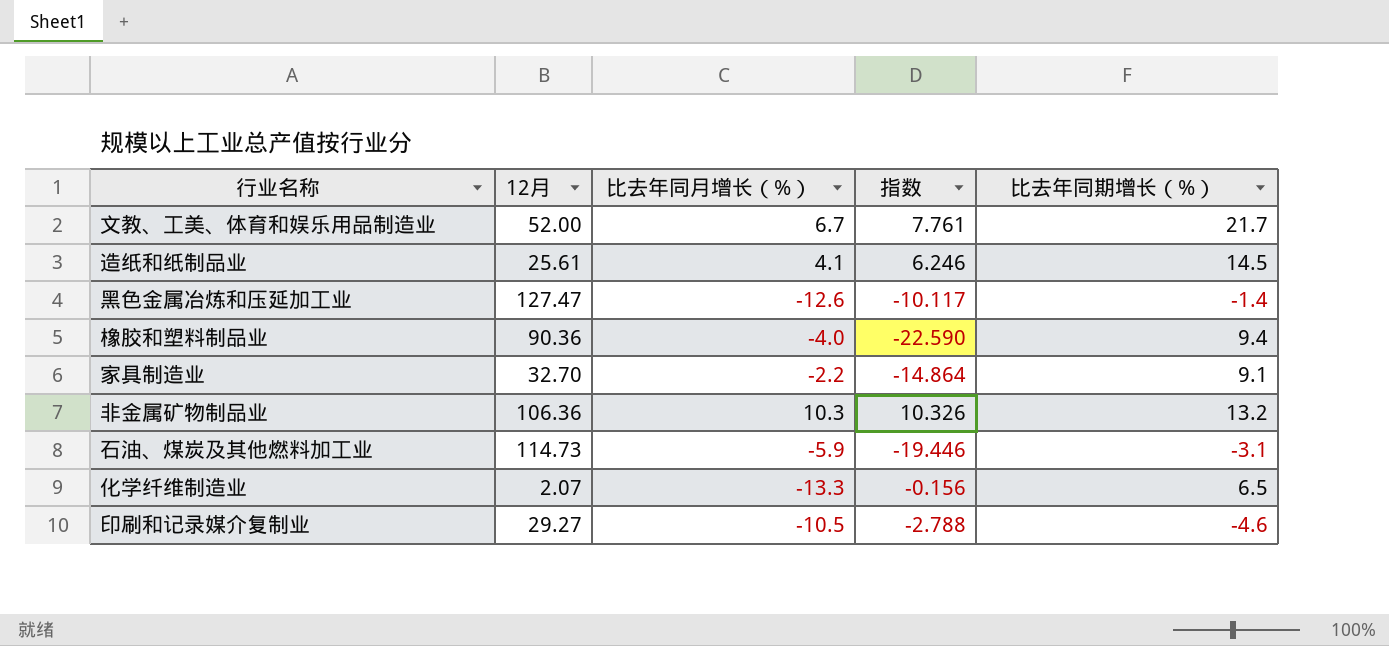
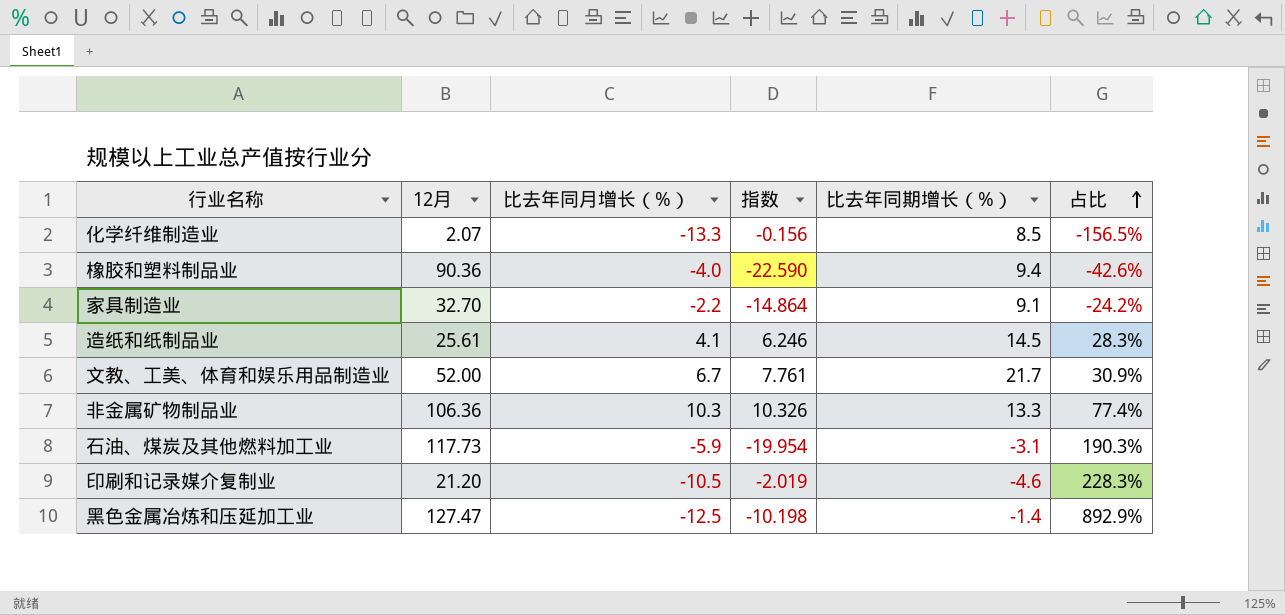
row order: none -> 占比 ascending
column 占比 | formula: none -> [比去年同月增长（%）] / [比去年同期增长（%）]
化学纤维制造业 | 比去年同期增长（%）: 6.5 -> 8.5
非金属矿物制品业 | 比去年同期增长（%）: 13.2 -> 13.3
石油、煤炭及其他燃料加工业 | 12月: 114.73 -> 117.73
石油、煤炭及其他燃料加工业 | 指数: -19.446 -> -19.954
印刷和记录媒介复制业 | 12月: 29.27 -> 21.20
印刷和记录媒介复制业 | 指数: -2.788 -> -2.019
黑色金属冶炼和压延加工业 | 比去年同月增长（%）: -12.6 -> -12.5
黑色金属冶炼和压延加工业 | 指数: -10.117 -> -10.198

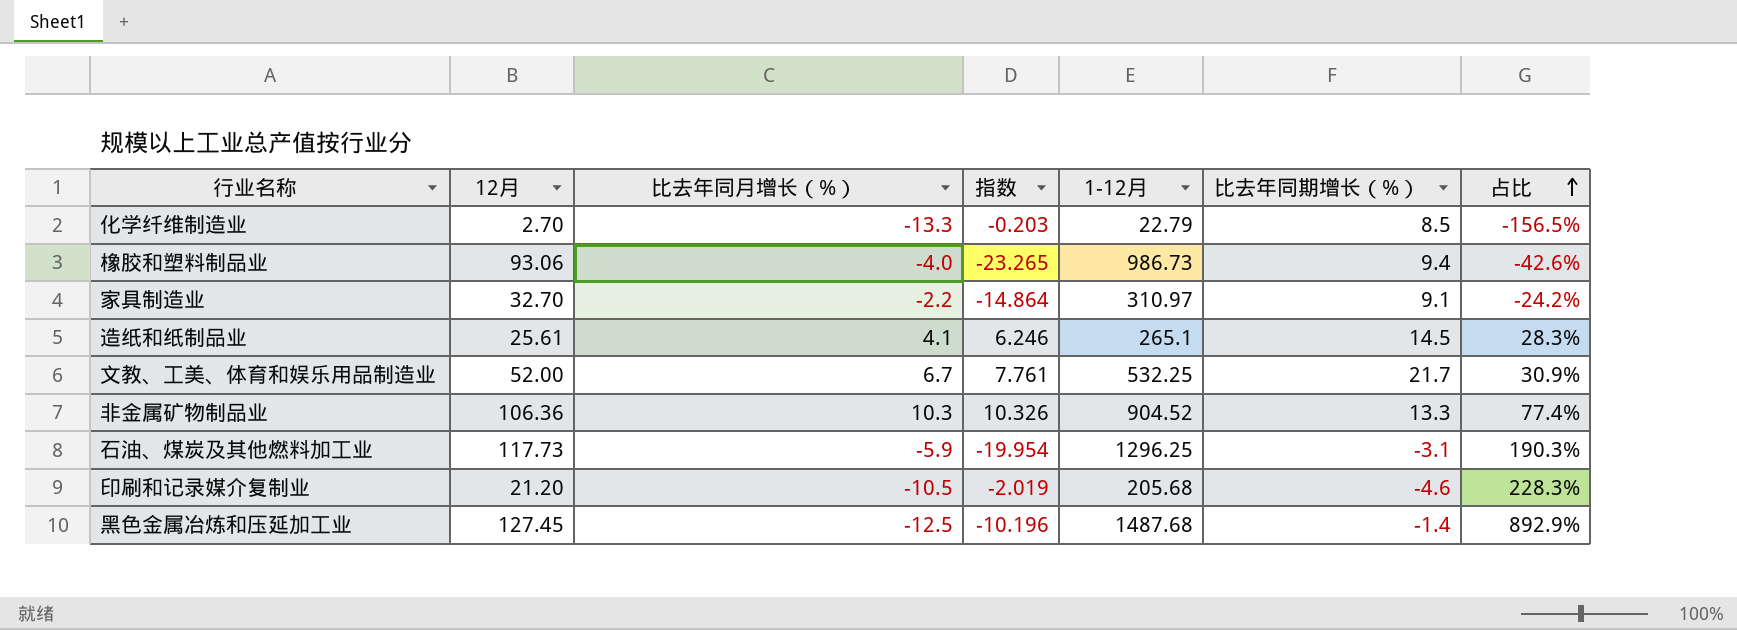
column 1-12月 | position: none -> 5
化学纤维制造业 | 12月: 2.07 -> 2.70
化学纤维制造业 | 指数: -0.156 -> -0.203
橡胶和塑料制品业 | 12月: 90.36 -> 93.06
橡胶和塑料制品业 | 指数: -22.590 -> -23.265
黑色金属冶炼和压延加工业 | 12月: 127.47 -> 127.45
黑色金属冶炼和压延加工业 | 指数: -10.198 -> -10.196

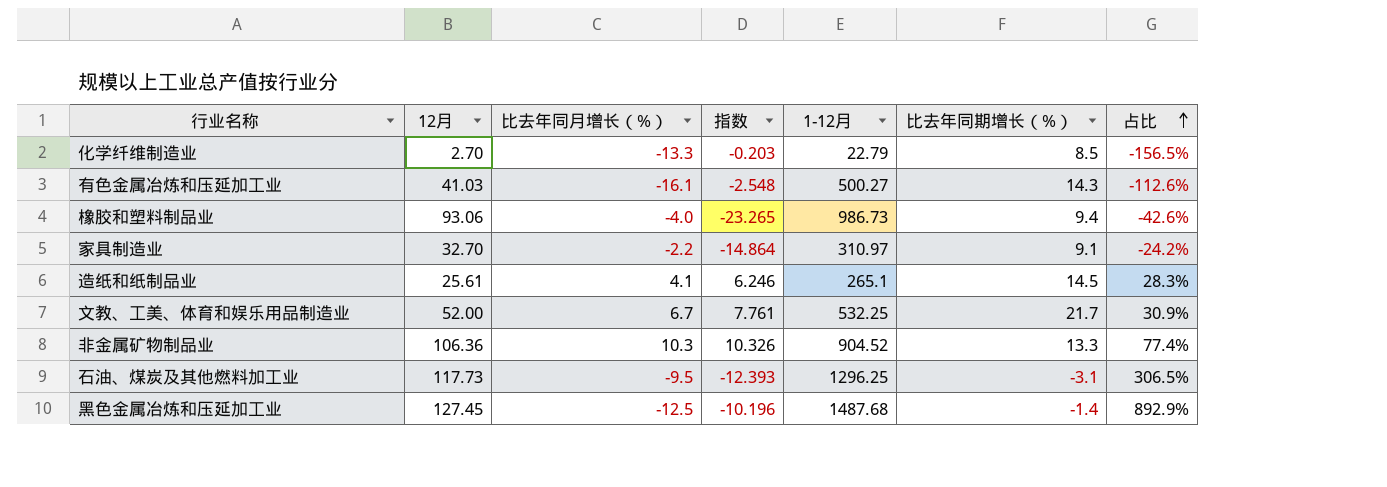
row 印刷和记录媒介复制业: 21.20 | -10.5 | -2.019 | 205.68 | -4.6 | 228.3% -> none
row 有色金属冶炼和压延加工业: none -> 41.03 | -16.1 | -2.548 | 500.27 | 14.3 | -112.6%
石油、煤炭及其他燃料加工业 | 比去年同月增长（%）: -5.9 -> -9.5
石油、煤炭及其他燃料加工业 | 指数: -19.954 -> -12.393
石油、煤炭及其他燃料加工业 | 占比: 190.3% -> 306.5%

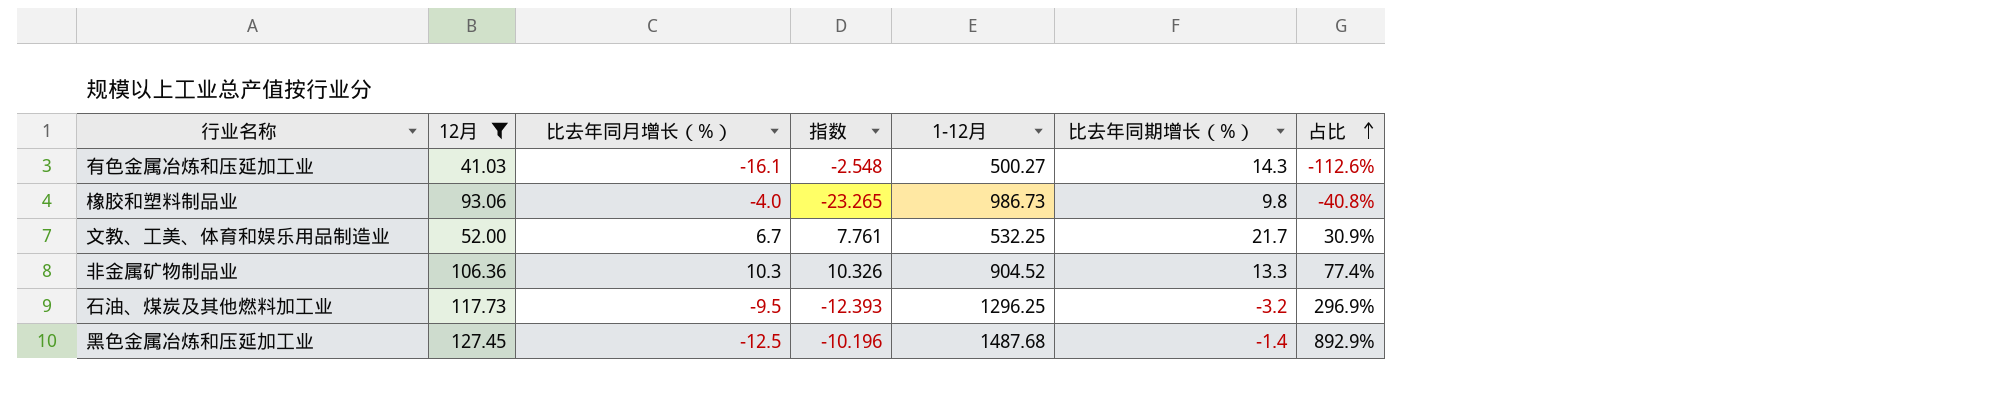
filter: none -> 12月 >= 41.03
橡胶和塑料制品业 | 比去年同期增长（%）: 9.4 -> 9.8
橡胶和塑料制品业 | 占比: -42.6% -> -40.8%
石油、煤炭及其他燃料加工业 | 比去年同期增长（%）: -3.1 -> -3.2
石油、煤炭及其他燃料加工业 | 占比: 306.5% -> 296.9%

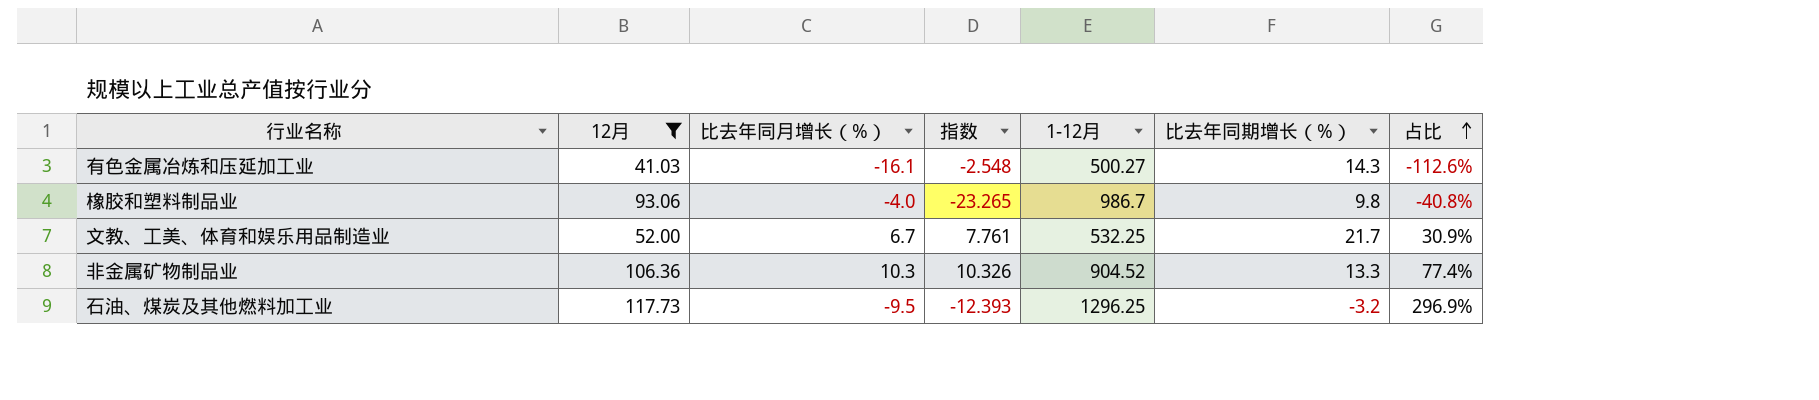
row 黑色金属冶炼和压延加工业: 127.45 | -12.5 | -10.196 | 1487.68 | -1.4 | 892.9% -> none
橡胶和塑料制品业 | 1-12月: 986.73 -> 986.7

